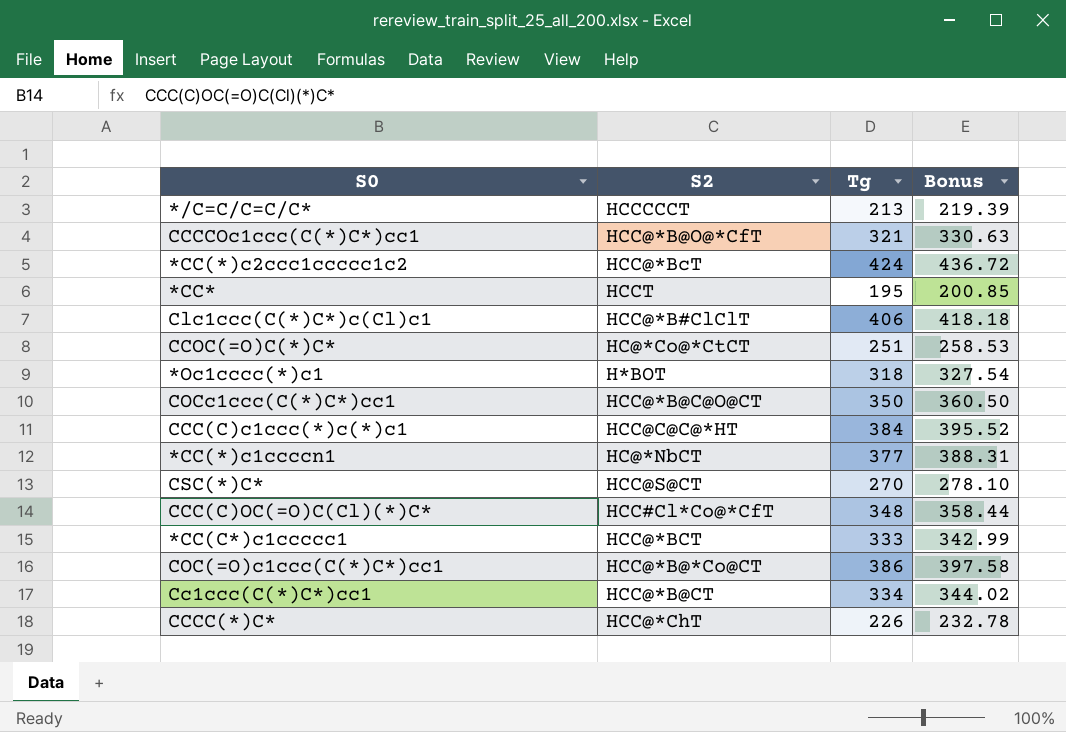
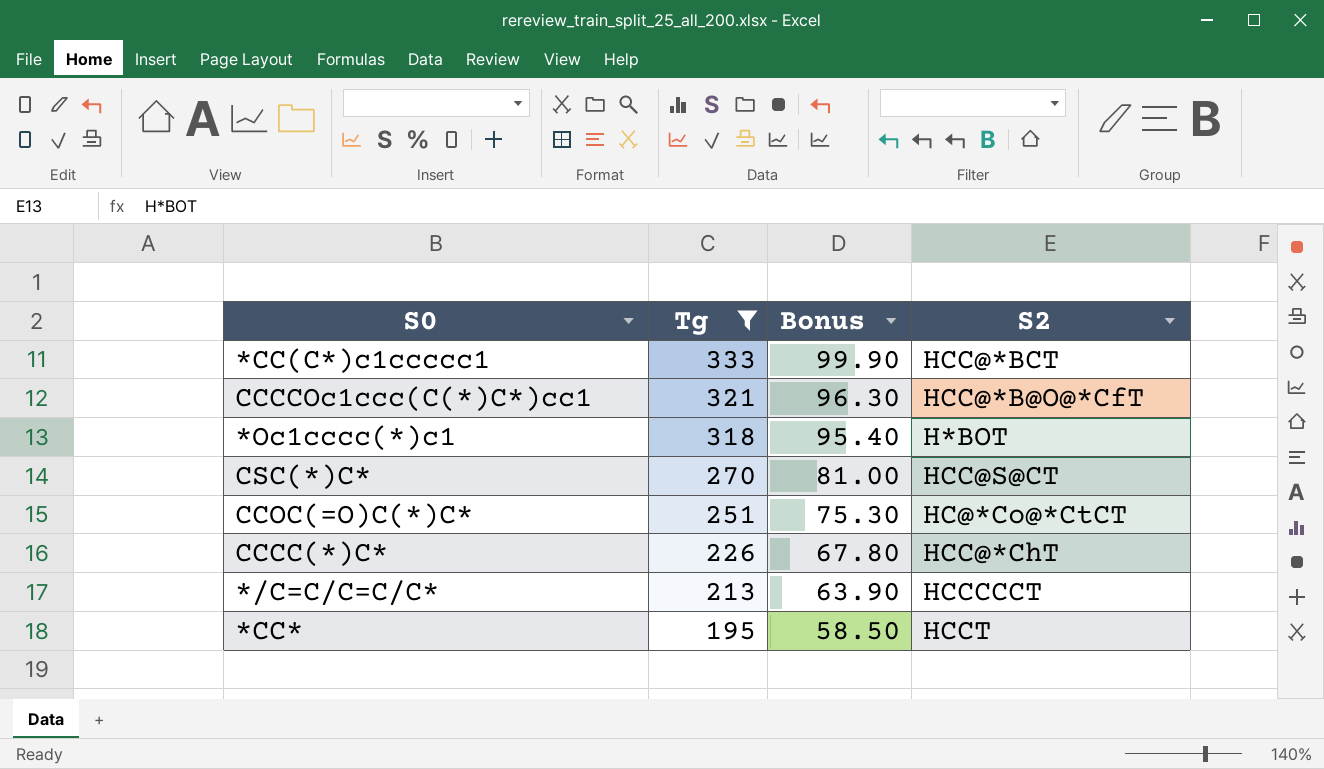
filter: none -> Tg <= 333
row order: none -> Tg descending
column Bonus | formula: [Tg] * 1.03 -> [Tg] * 0.3
column S2 | position: 2 -> 4

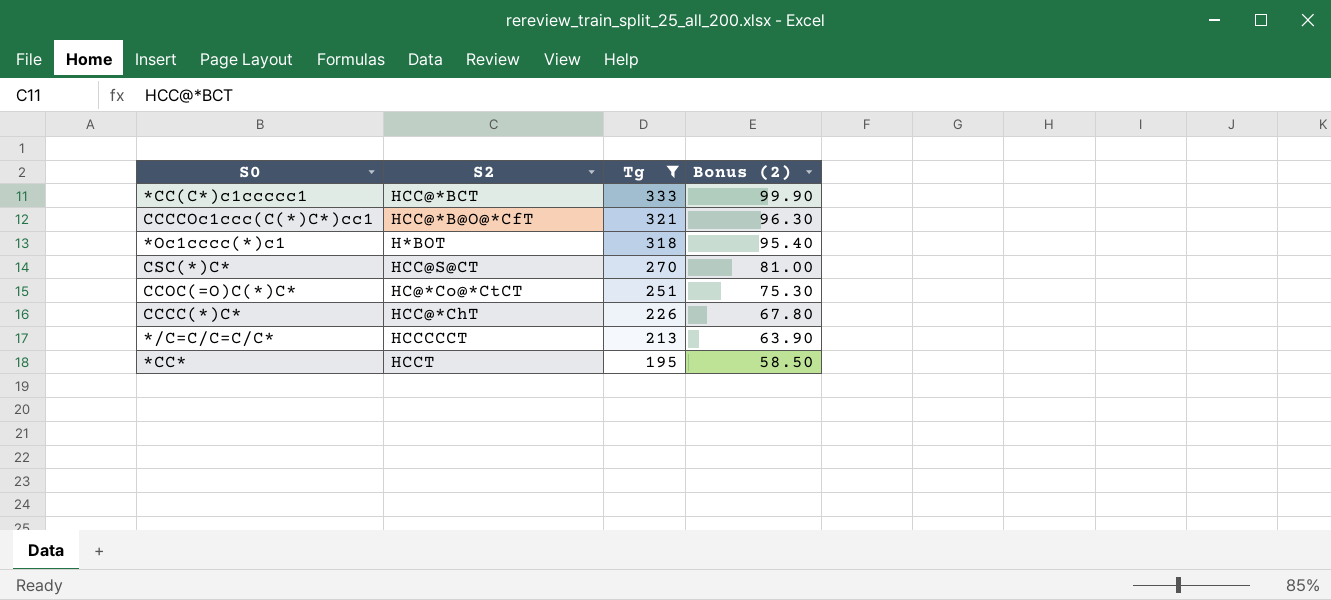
column S2 | position: 4 -> 2
column name: Bonus -> Bonus (2)

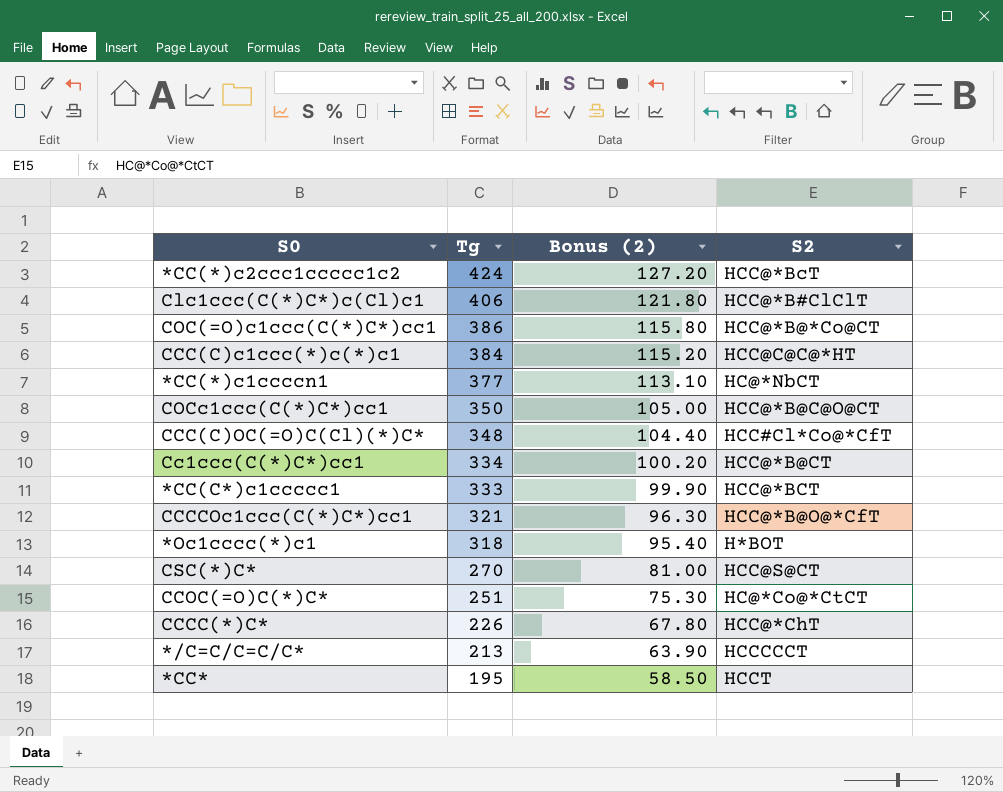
filter: Tg <= 333 -> none
column S2 | position: 2 -> 4

